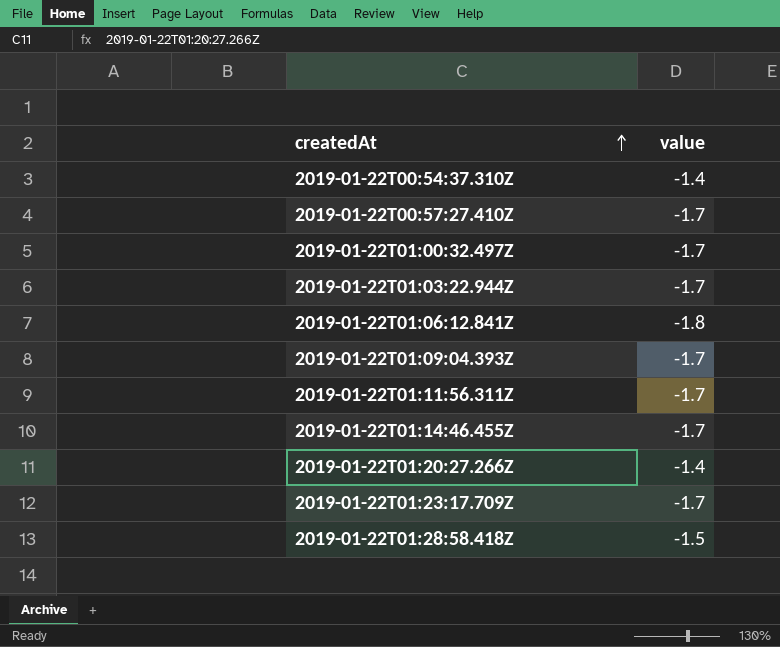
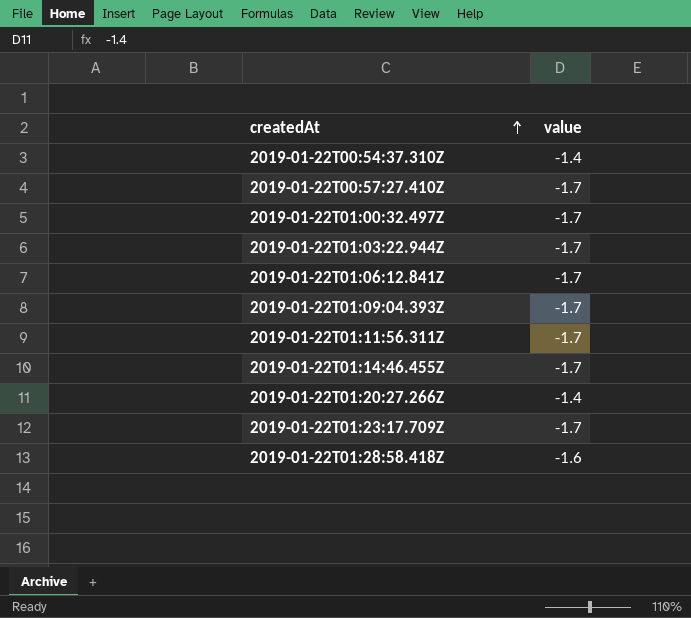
2019-01-22T01:06:12.841Z | value: -1.8 -> -1.7
2019-01-22T01:28:58.418Z | value: -1.5 -> -1.6

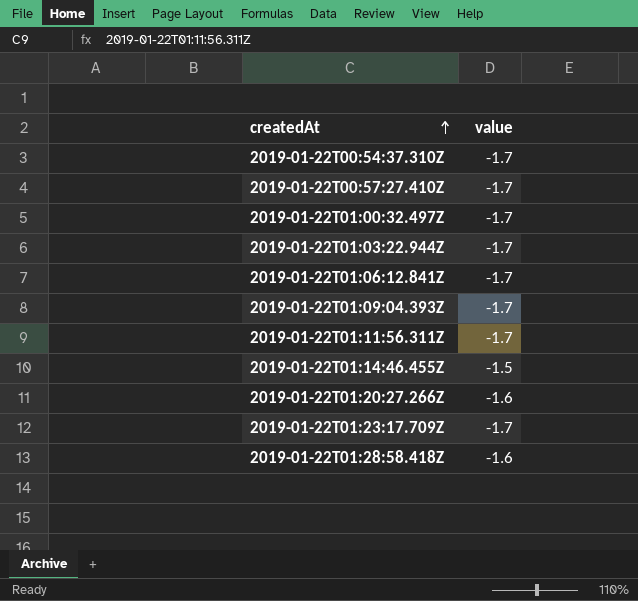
2019-01-22T00:54:37.310Z | value: -1.4 -> -1.7
2019-01-22T01:14:46.455Z | value: -1.7 -> -1.5
2019-01-22T01:20:27.266Z | value: -1.4 -> -1.6

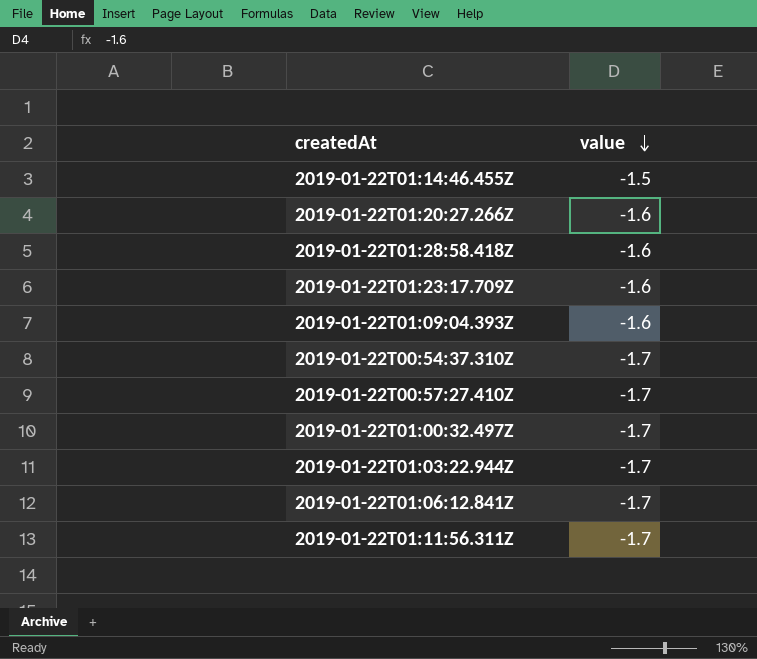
row order: createdAt ascending -> value descending
2019-01-22T01:23:17.709Z | value: -1.7 -> -1.6
2019-01-22T01:09:04.393Z | value: -1.7 -> -1.6

